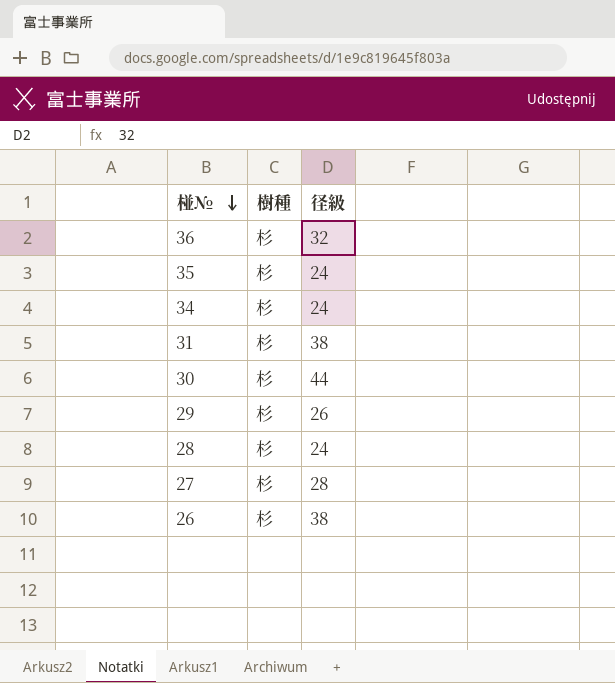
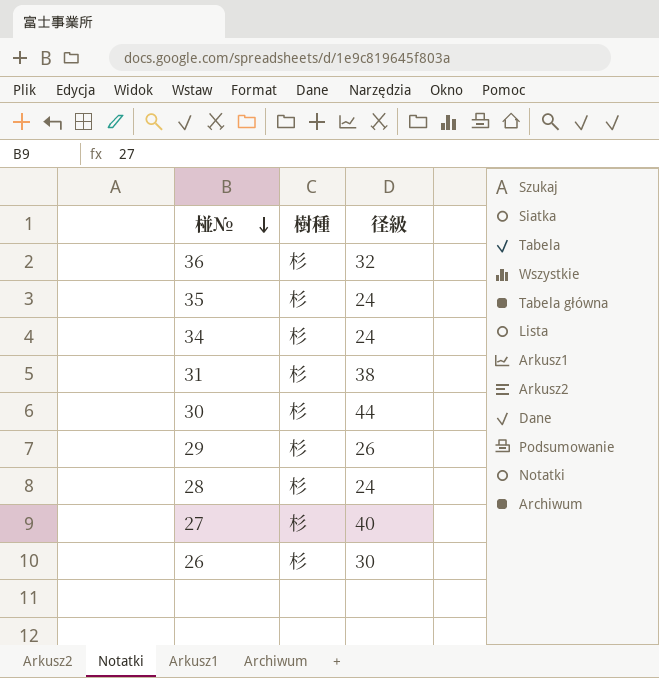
27 | 径級: 28 -> 40
26 | 径級: 38 -> 30

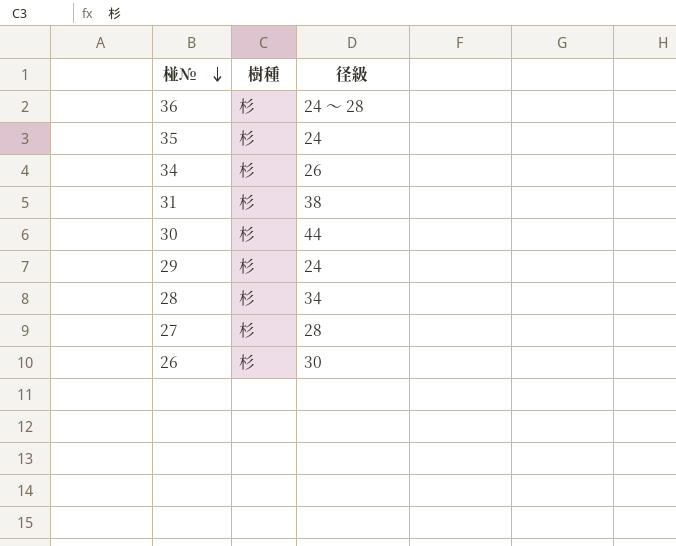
36 | 径級: 32 -> 24 ～ 28
34 | 径級: 24 -> 26
29 | 径級: 26 -> 24
28 | 径級: 24 -> 34
27 | 径級: 40 -> 28

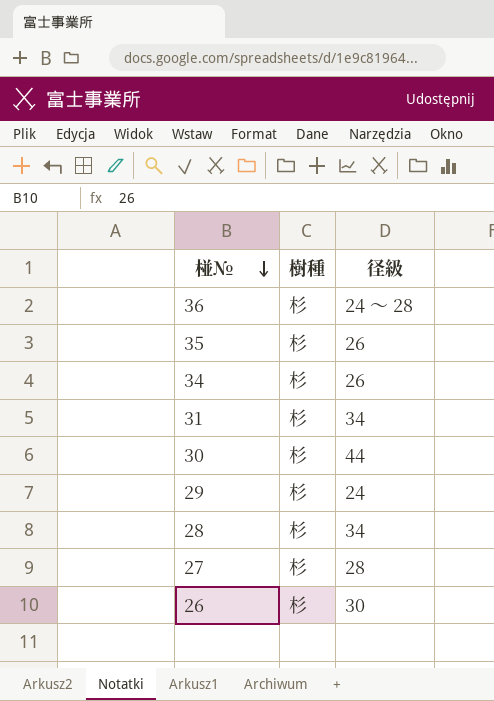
35 | 径級: 24 -> 26
31 | 径級: 38 -> 34

